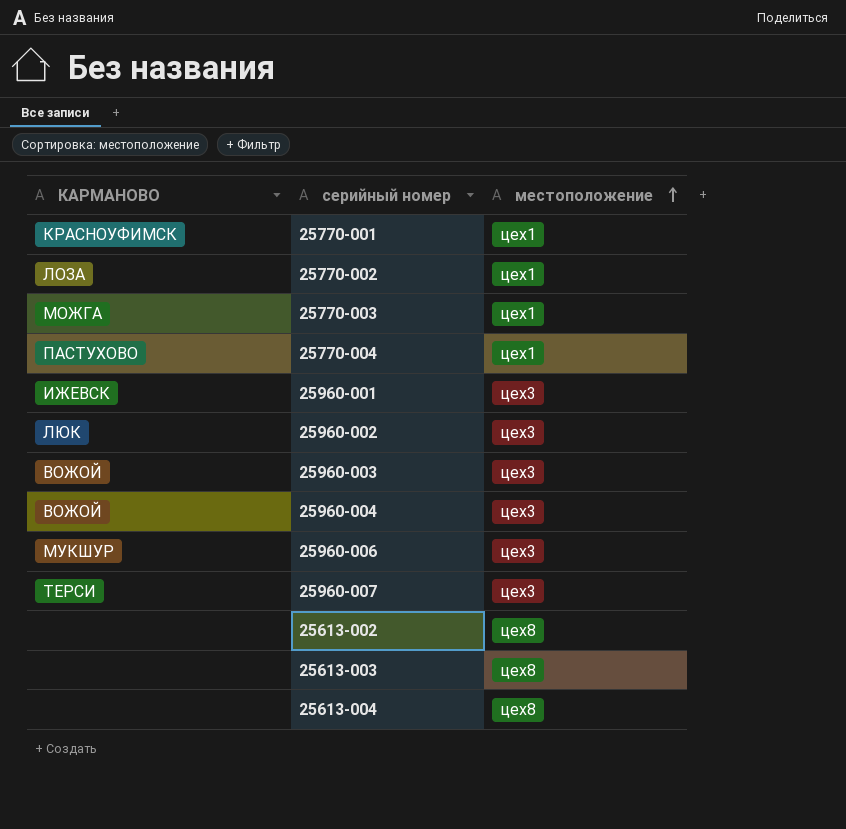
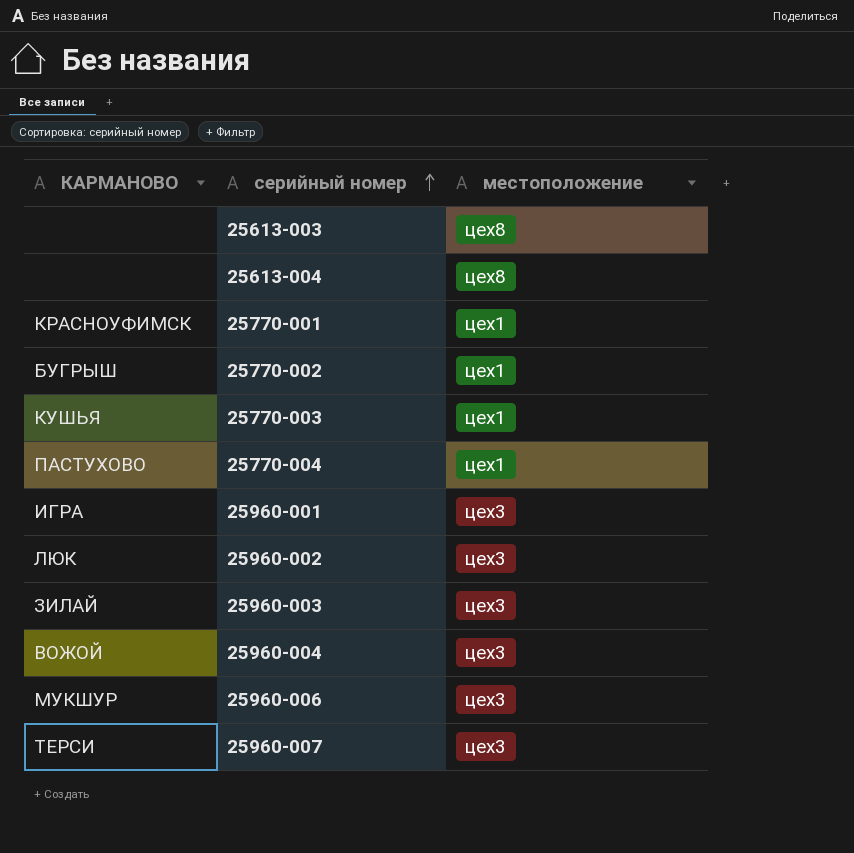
row order: местоположение ascending -> серийный номер ascending
row 25613-002: none | цех8 -> none
25770-002 | КАРМАНОВО: ЛОЗА -> БУГРЫШ
25770-003 | КАРМАНОВО: МОЖГА -> КУШЬЯ
25960-001 | КАРМАНОВО: ИЖЕВСК -> ИГРА
25960-003 | КАРМАНОВО: ВОЖОЙ -> ЗИЛАЙ

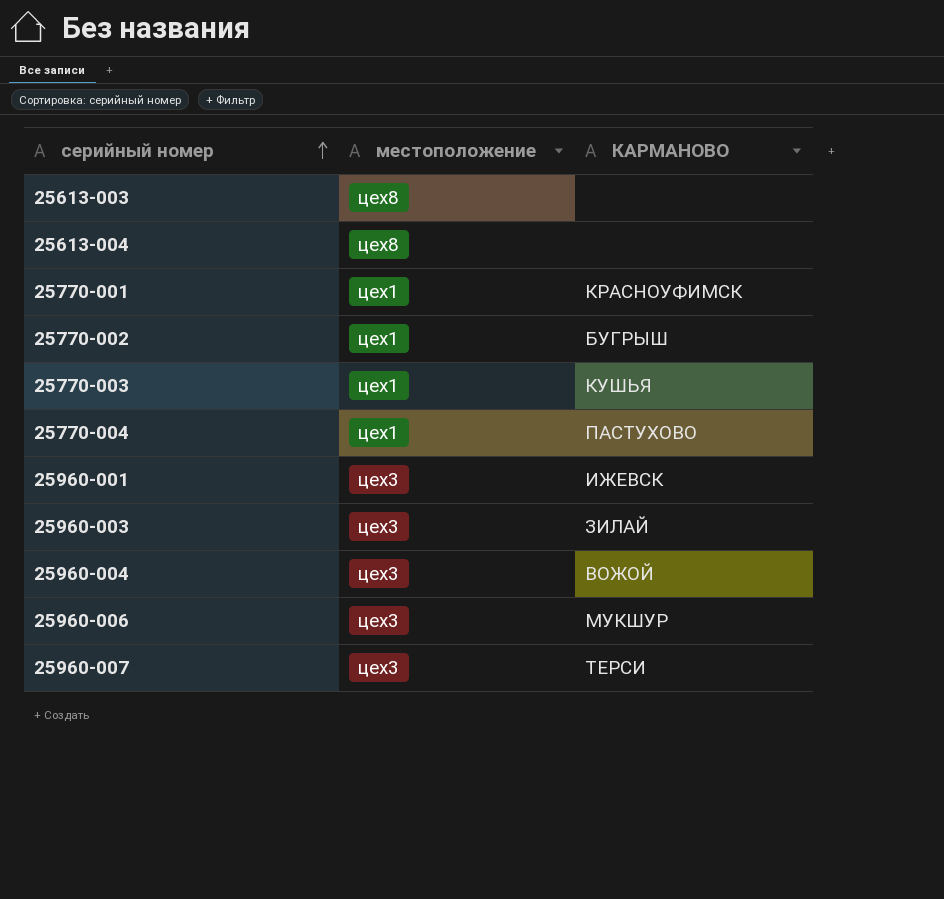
column КАРМАНОВО | position: 1 -> 3
row 25960-002: ЛЮК | цех3 -> none
25960-001 | КАРМАНОВО: ИГРА -> ИЖЕВСК

